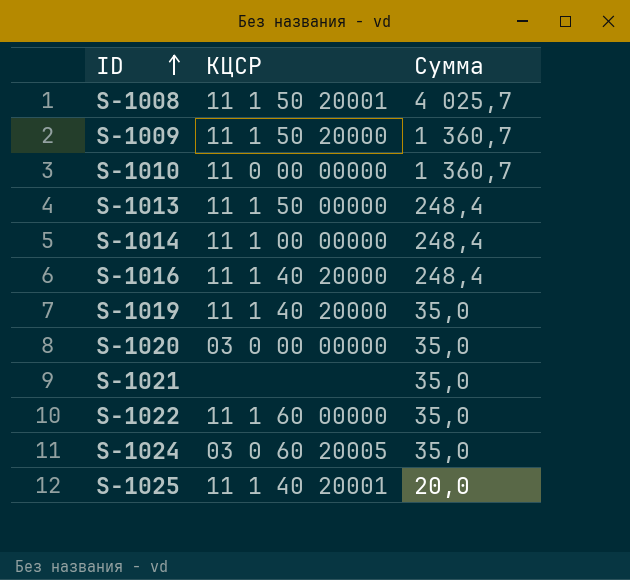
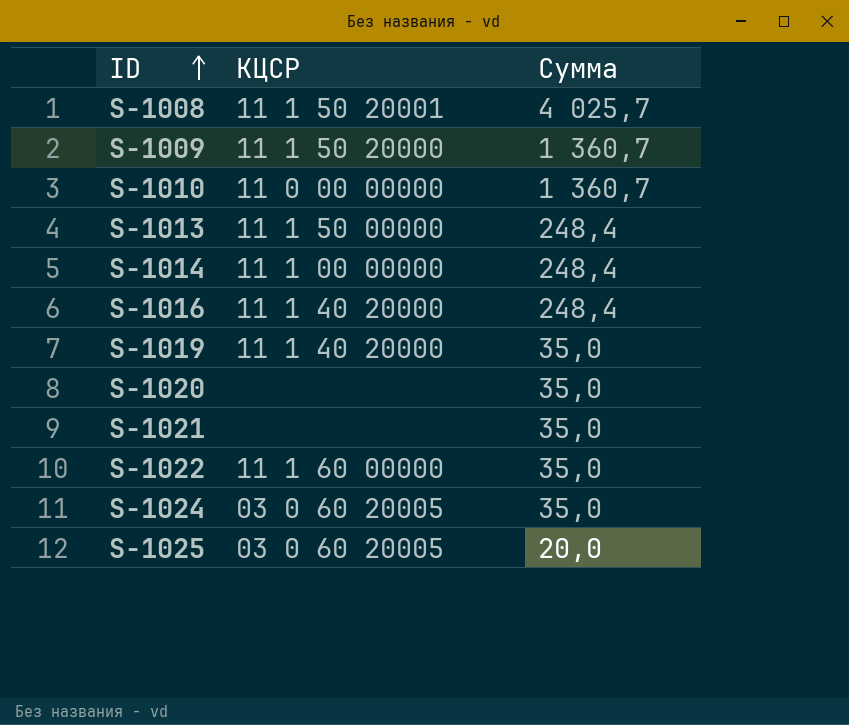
S-1020 | КЦСР: 03 0 00 00000 -> none
S-1025 | КЦСР: 11 1 40 20001 -> 03 0 60 20005

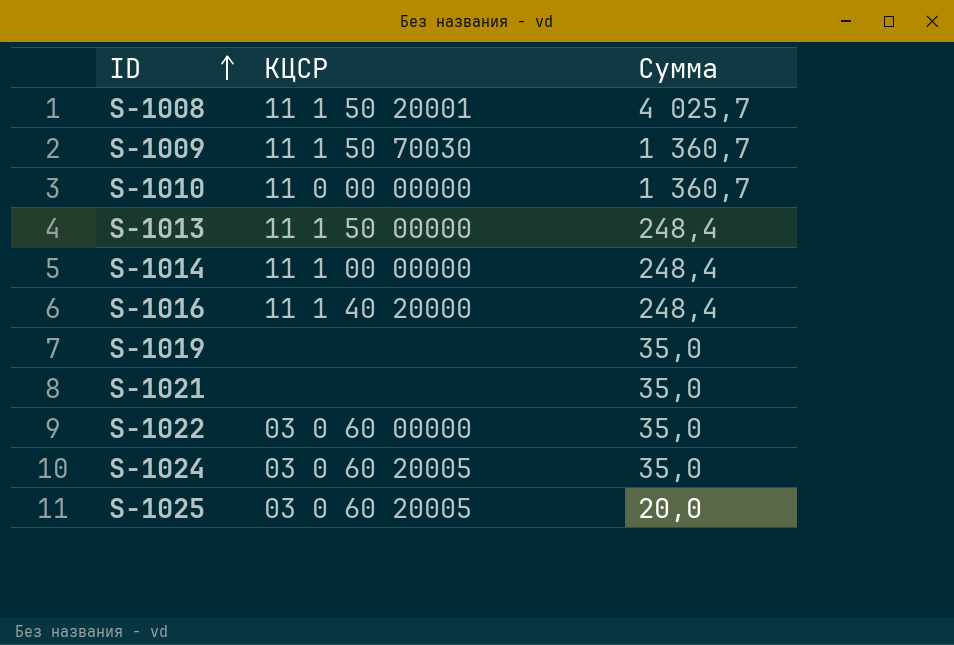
row S-1020: none | 35,0 -> none
S-1009 | КЦСР: 11 1 50 20000 -> 11 1 50 70030
S-1019 | КЦСР: 11 1 40 20000 -> none
S-1022 | КЦСР: 11 1 60 00000 -> 03 0 60 00000

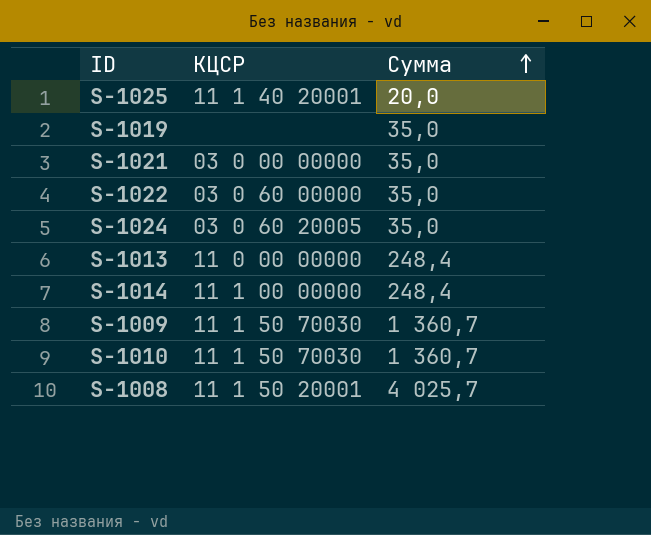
row order: ID ascending -> Сумма ascending
row S-1016: 11 1 40 20000 | 248,4 -> none
S-1025 | КЦСР: 03 0 60 20005 -> 11 1 40 20001
S-1021 | КЦСР: none -> 03 0 00 00000
S-1013 | КЦСР: 11 1 50 00000 -> 11 0 00 00000
S-1010 | КЦСР: 11 0 00 00000 -> 11 1 50 70030

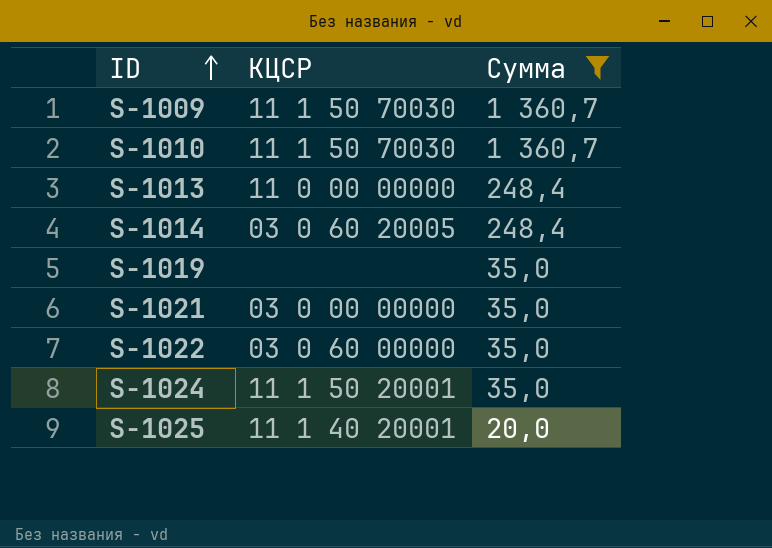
filter: none -> Сумма != 4 025,7
row order: Сумма ascending -> ID ascending
S-1014 | КЦСР: 11 1 00 00000 -> 03 0 60 20005
S-1024 | КЦСР: 03 0 60 20005 -> 11 1 50 20001

